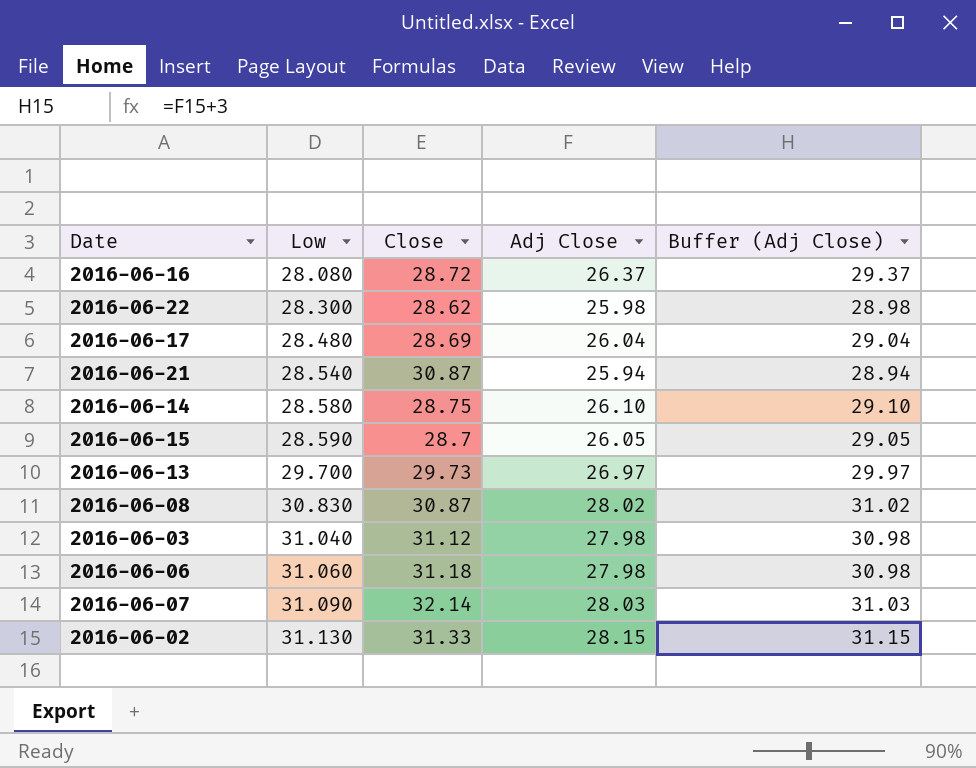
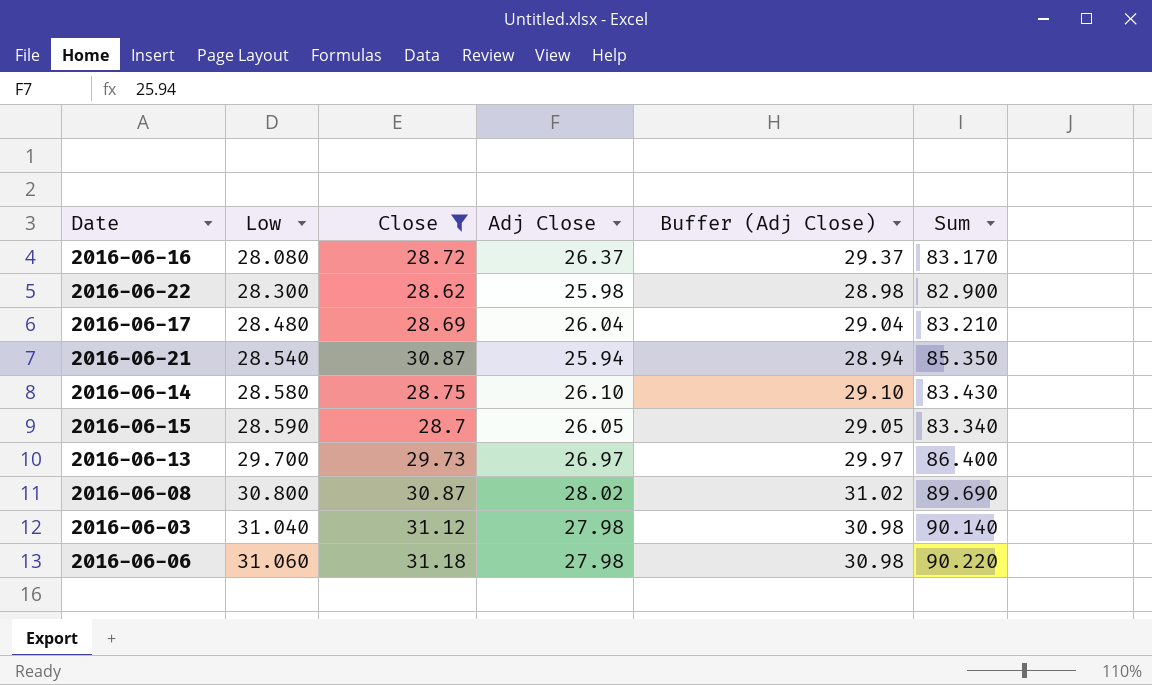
filter: none -> Close <= 31.18
column Sum | formula: none -> [Low] + [Close] + [Adj Close]
2016-06-08 | Low: 30.830 -> 30.800

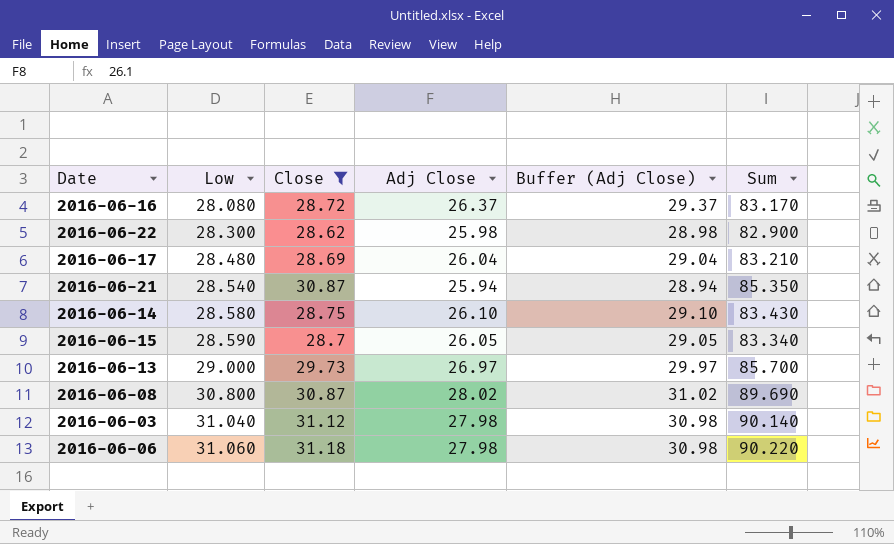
2016-06-13 | Low: 29.700 -> 29.000
2016-06-13 | Sum: 86.400 -> 85.700

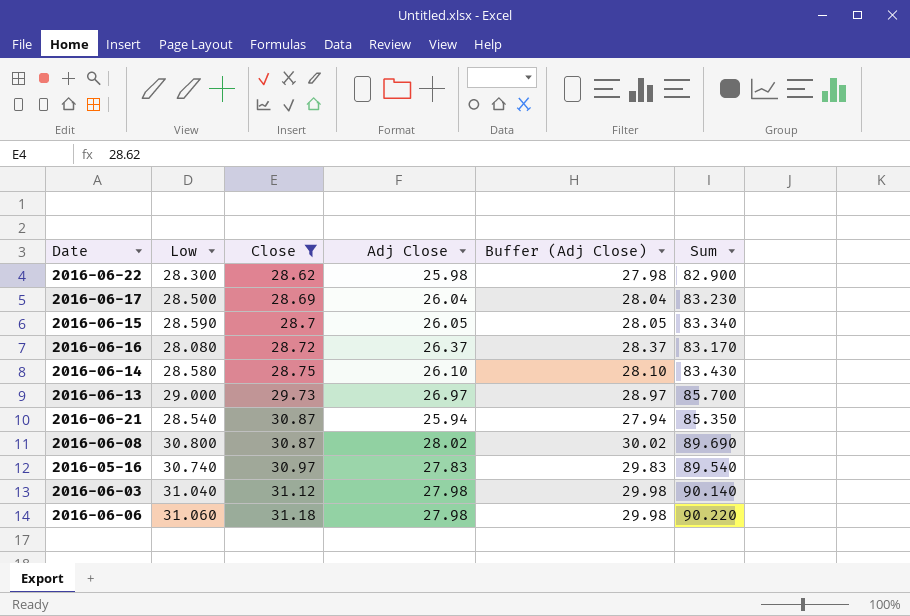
row order: Low ascending -> Close ascending
column Buffer (Adj Close) | formula: [Adj Close] + 3 -> [Adj Close] + 2
2016-06-17 | Low: 28.480 -> 28.500
2016-06-17 | Sum: 83.210 -> 83.230
row 2016-05-16: none -> 30.740 | 30.97 | 27.83 | 29.83 | 89.540

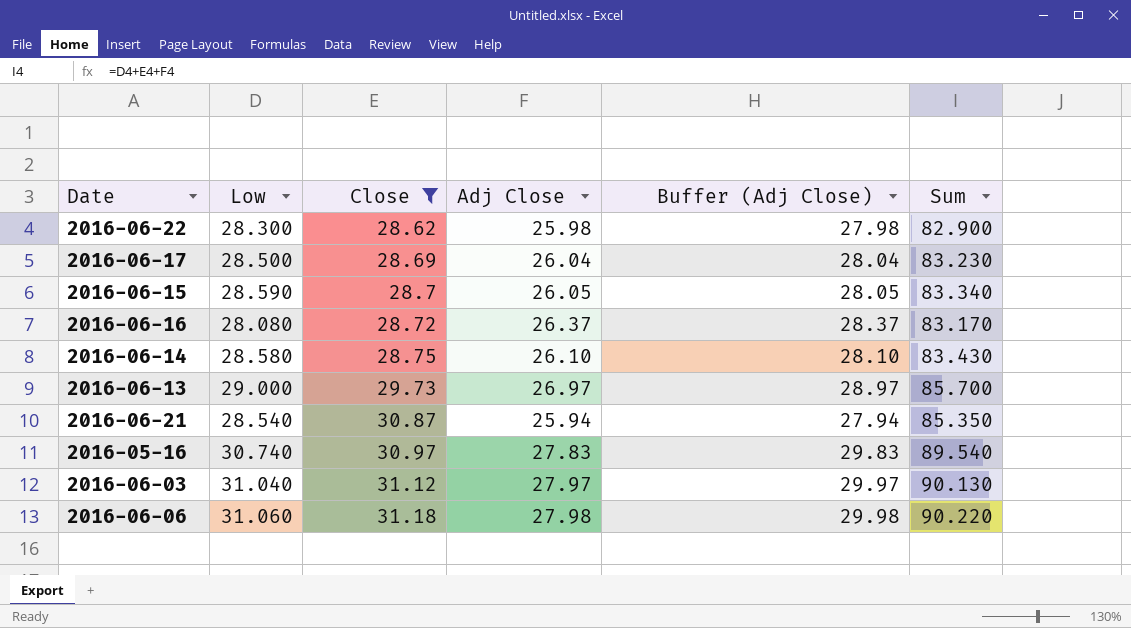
row 2016-06-08: 30.800 | 30.87 | 28.02 | 30.02 | 89.690 -> none
2016-06-03 | Adj Close: 27.98 -> 27.97
2016-06-03 | Buffer (Adj Close): 29.98 -> 29.97
2016-06-03 | Sum: 90.140 -> 90.130

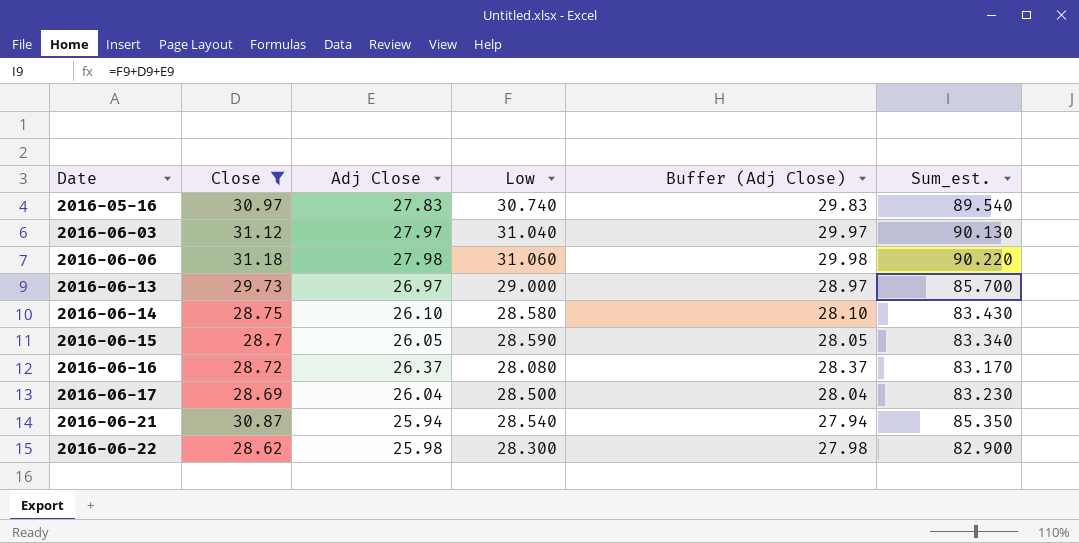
row order: Close ascending -> Date ascending
column Low | position: 2 -> 4
column name: Sum -> Sum_est.

